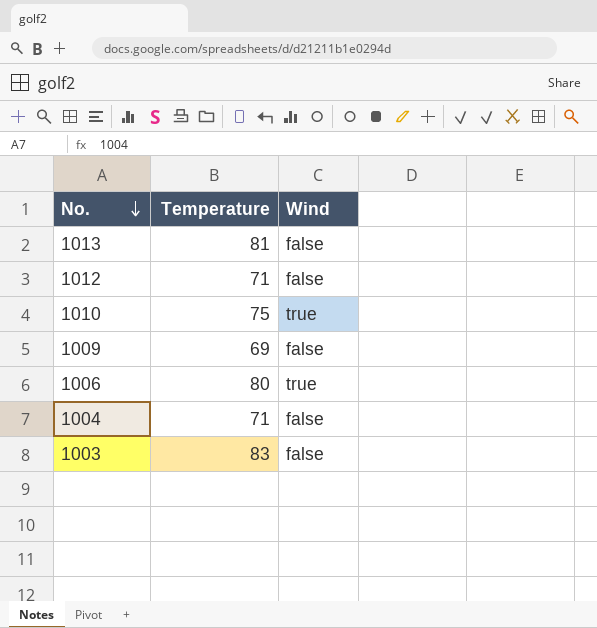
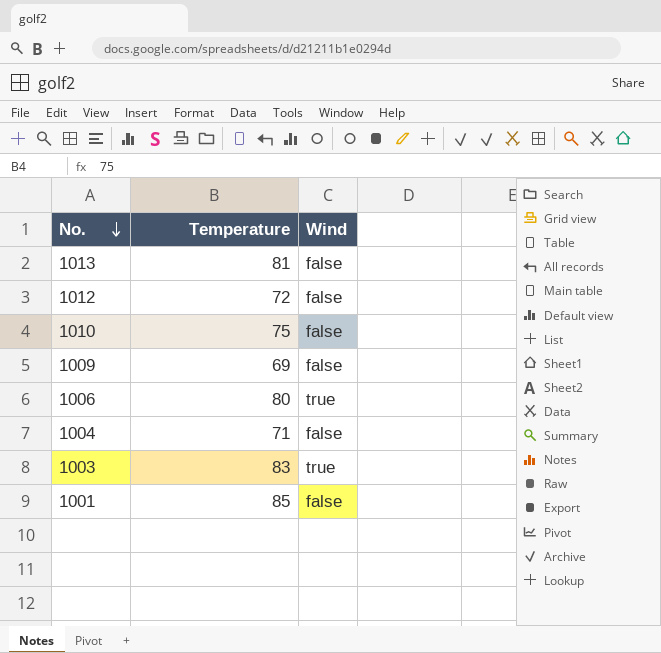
1012 | Temperature: 71 -> 72
1010 | Wind: true -> false
1003 | Wind: false -> true
row 1001: none -> 85 | false

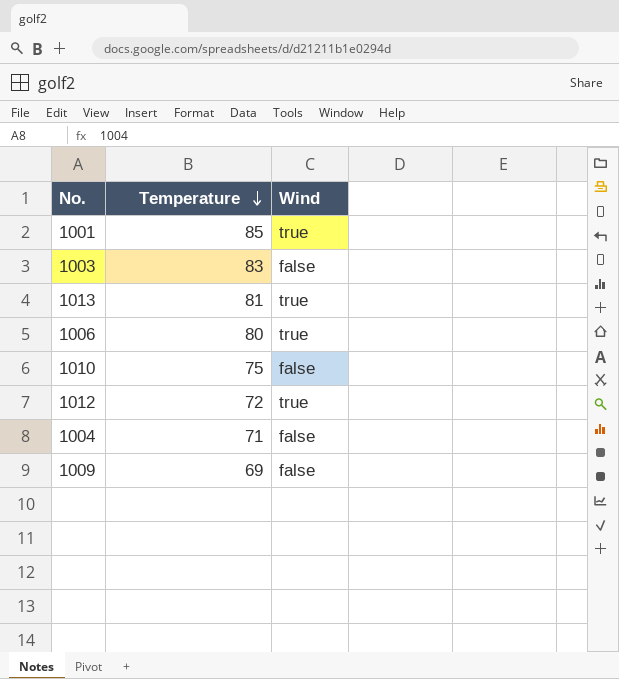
row order: No. descending -> Temperature descending
1001 | Wind: false -> true
1003 | Wind: true -> false
1013 | Wind: false -> true
1012 | Wind: false -> true

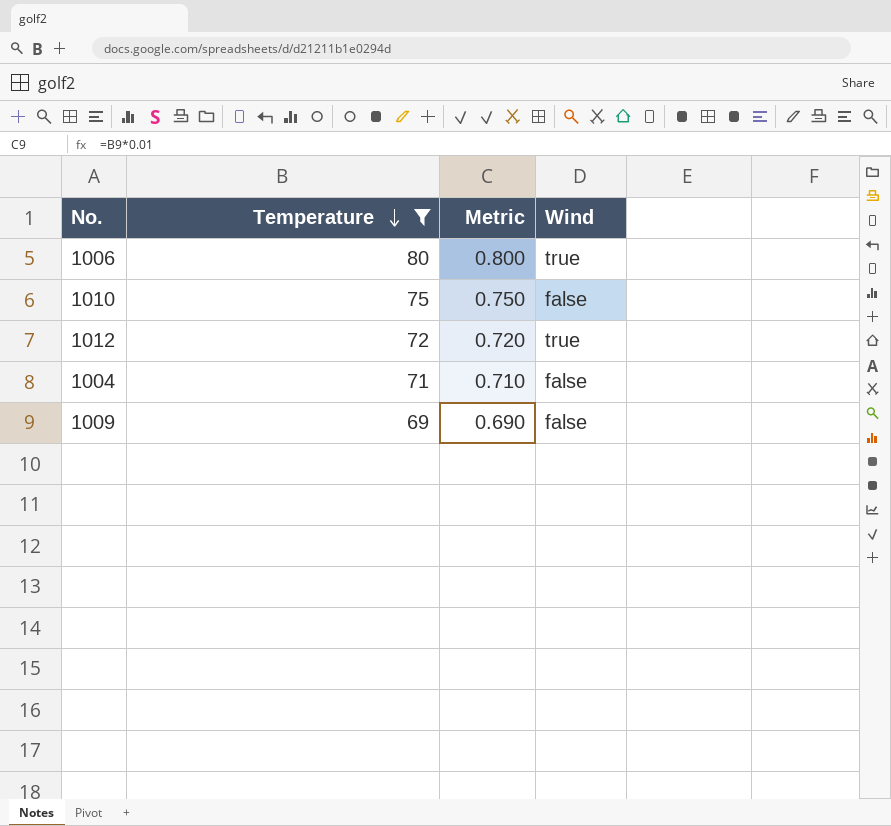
filter: none -> Temperature <= 80
column Metric | formula: none -> [Temperature] * 0.01

